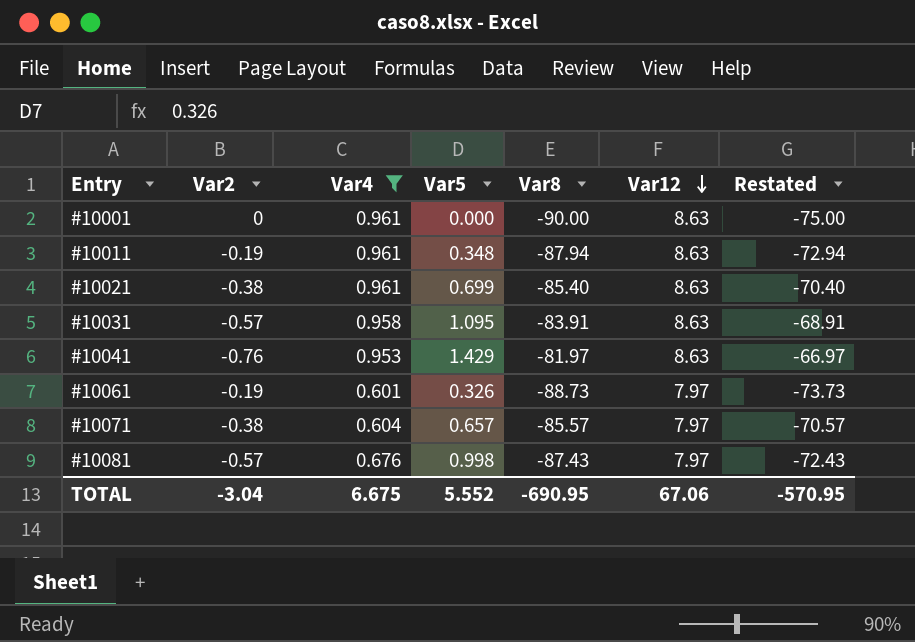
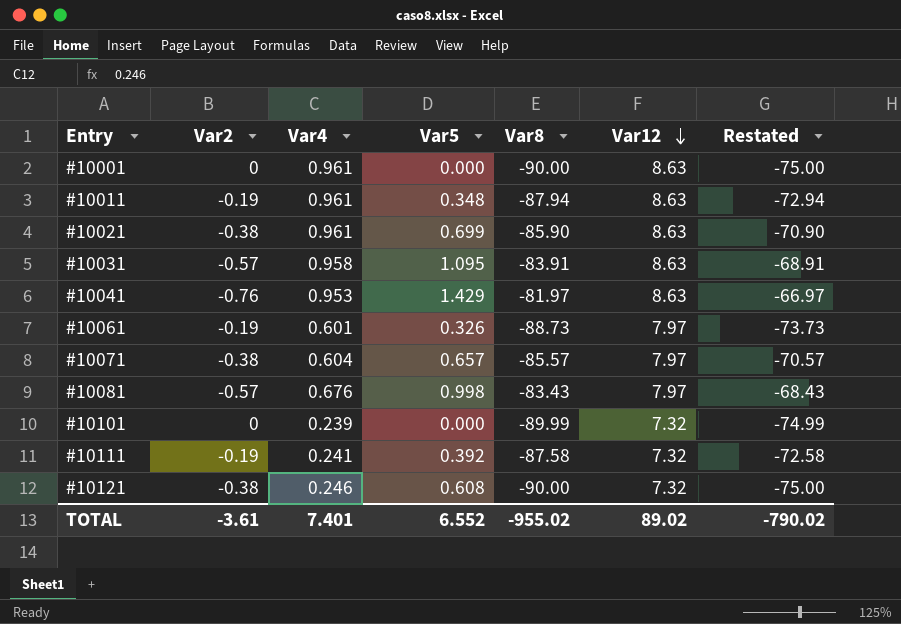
filter: Var4 >= 0.601 -> none
#10021 | Var8: -85.40 -> -85.90
#10021 | Restated: -70.40 -> -70.90
#10081 | Var8: -87.43 -> -83.43
#10081 | Restated: -72.43 -> -68.43
TOTAL | Var2: -3.04 -> -3.61
TOTAL | Var4: 6.675 -> 7.401
TOTAL | Var5: 5.552 -> 6.552
TOTAL | Var8: -690.95 -> -955.02
TOTAL | Var12: 67.06 -> 89.02
TOTAL | Restated: -570.95 -> -790.02

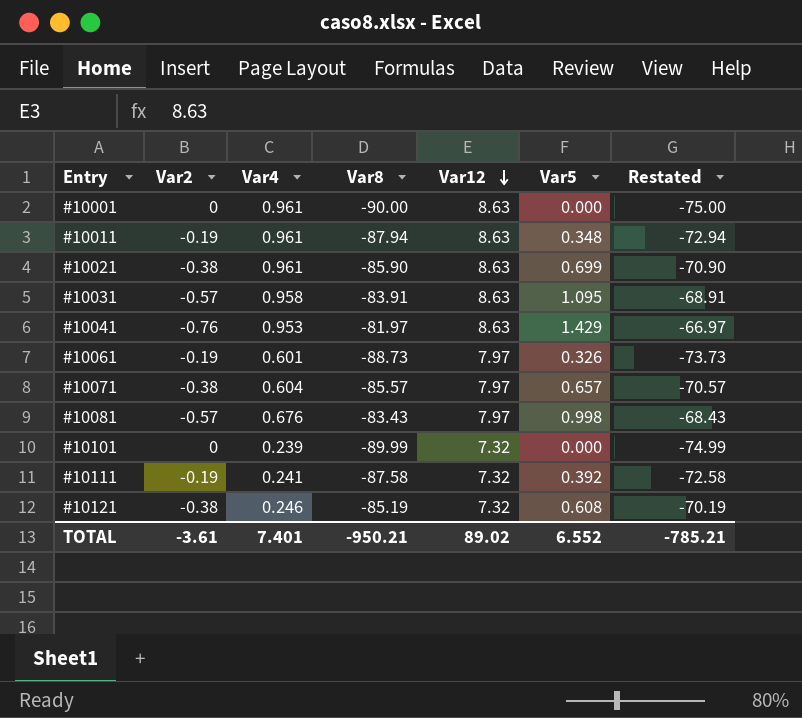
column Var5 | position: 4 -> 6
#10121 | Var8: -90.00 -> -85.19
#10121 | Restated: -75.00 -> -70.19
TOTAL | Var8: -955.02 -> -950.21
TOTAL | Restated: -790.02 -> -785.21

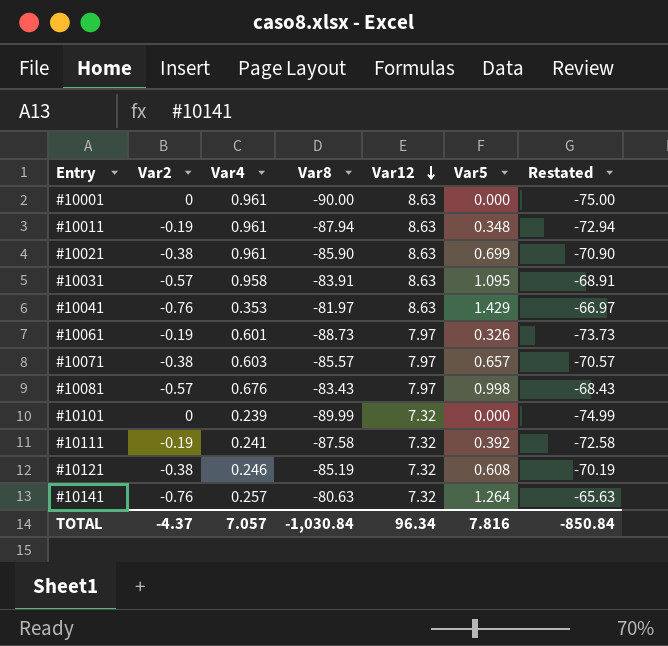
#10041 | Var4: 0.953 -> 0.353
#10071 | Var4: 0.604 -> 0.603
row #10141: none -> -0.76 | 0.257 | -80.63 | 7.32 | 1.264 | -65.63
TOTAL | Var2: -3.61 -> -4.37
TOTAL | Var4: 7.401 -> 7.057
TOTAL | Var8: -950.21 -> -1,030.84
TOTAL | Var12: 89.02 -> 96.34
TOTAL | Var5: 6.552 -> 7.816
TOTAL | Restated: -785.21 -> -850.84

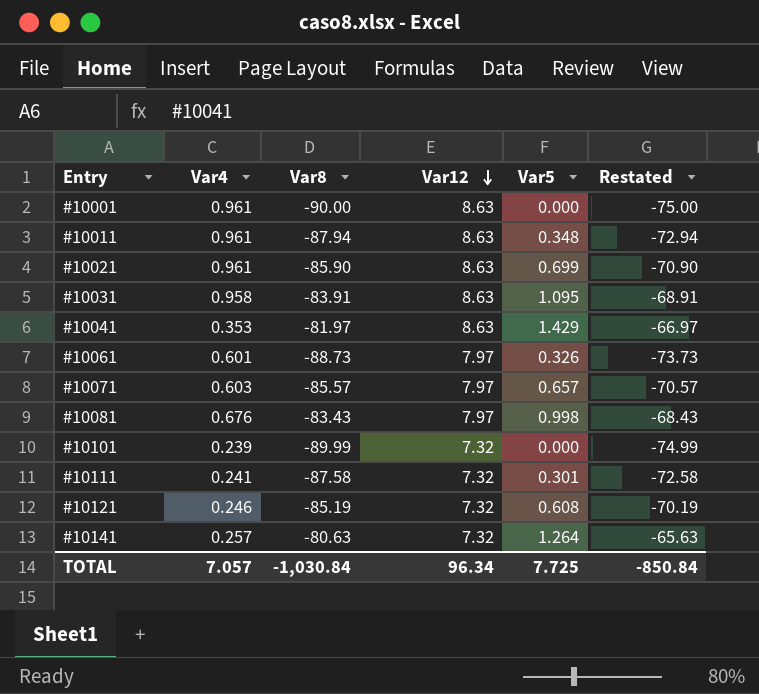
column Var2 | position: 2 -> none
#10111 | Var5: 0.392 -> 0.301
TOTAL | Var5: 7.816 -> 7.725

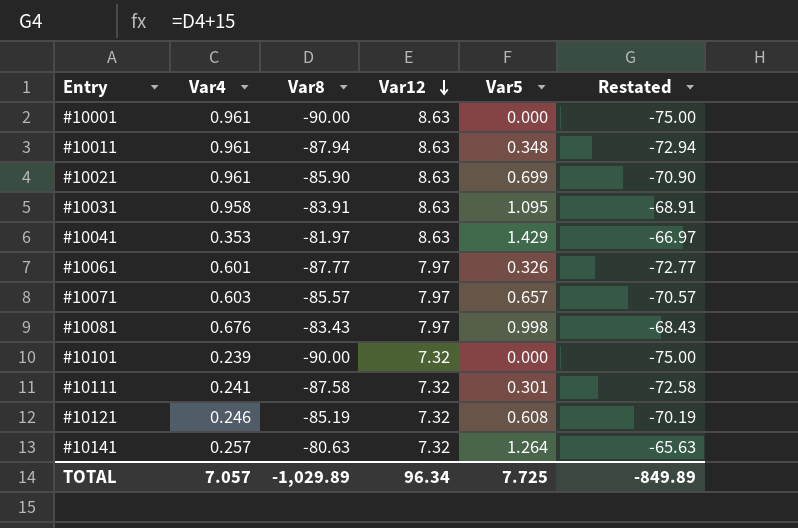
#10061 | Var8: -88.73 -> -87.77
#10061 | Restated: -73.73 -> -72.77
#10101 | Var8: -89.99 -> -90.00
#10101 | Restated: -74.99 -> -75.00
TOTAL | Var8: -1,030.84 -> -1,029.89
TOTAL | Restated: -850.84 -> -849.89

